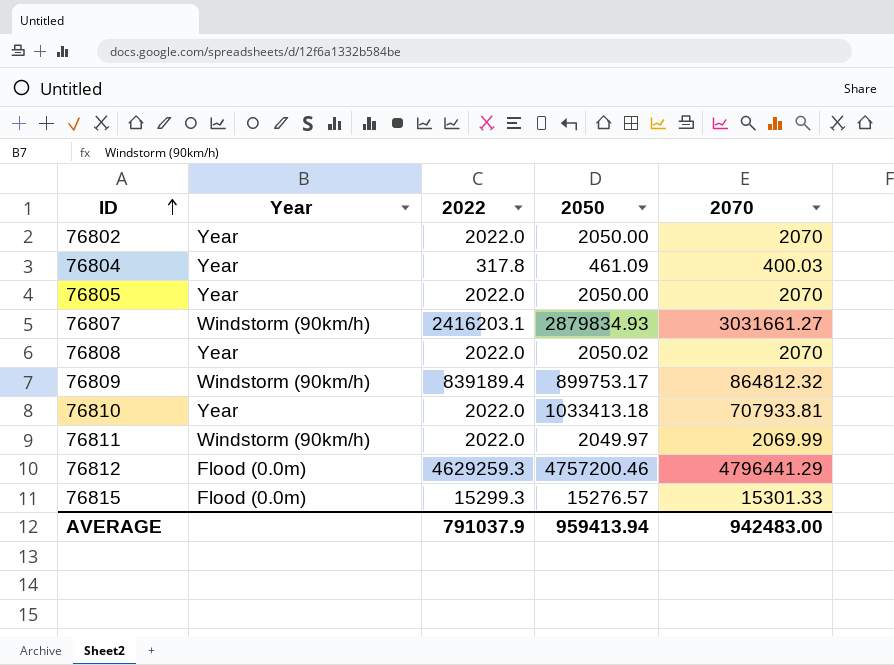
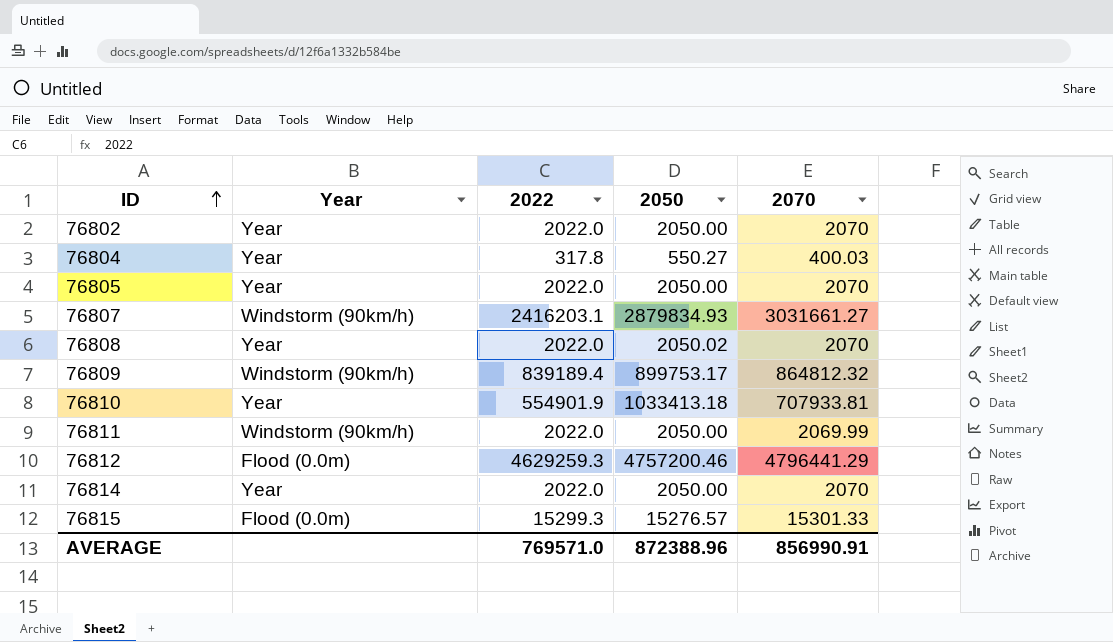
76804 | 2050: 461.09 -> 550.27
76810 | 2022: 2022.0 -> 554901.9
76811 | 2050: 2049.97 -> 2050.00
row 76814: none -> Year | 2022.0 | 2050.00 | 2070
AVERAGE | 2022: 791037.9 -> 769571.0
AVERAGE | 2050: 959413.94 -> 872388.96
AVERAGE | 2070: 942483.00 -> 856990.91

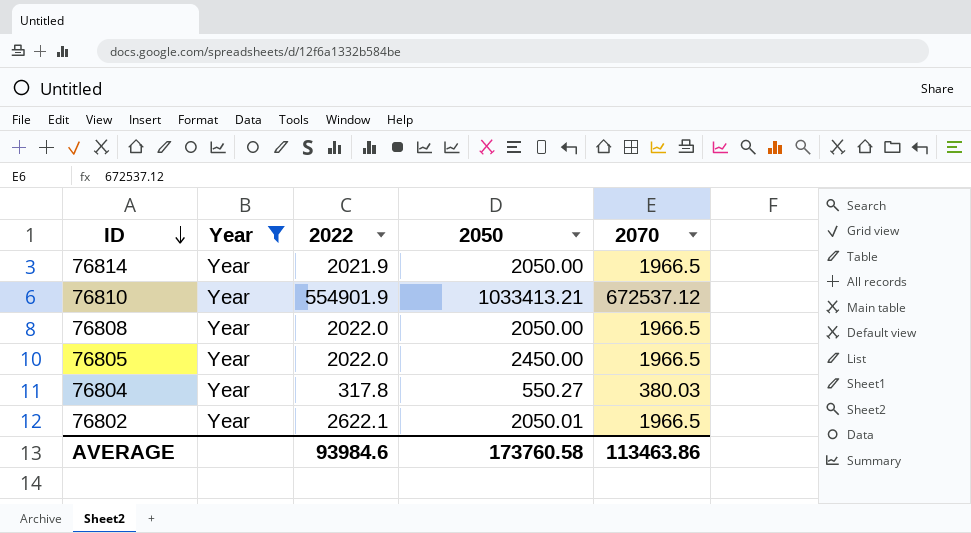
filter: none -> Year = Year
row order: ID ascending -> ID descending
76814 | 2022: 2022.0 -> 2021.9
76814 | 2070: 2070 -> 1966.5
76810 | 2050: 1033413.18 -> 1033413.21
76810 | 2070: 707933.81 -> 672537.12
76808 | 2050: 2050.02 -> 2050.00
76808 | 2070: 2070 -> 1966.5
76805 | 2050: 2050.00 -> 2450.00
76805 | 2070: 2070 -> 1966.5
76804 | 2070: 400.03 -> 380.03
76802 | 2022: 2022.0 -> 2622.1
76802 | 2050: 2050.00 -> 2050.01
76802 | 2070: 2070 -> 1966.5
AVERAGE | 2022: 769571.0 -> 93984.6
AVERAGE | 2050: 872388.96 -> 173760.58
AVERAGE | 2070: 856990.91 -> 113463.86

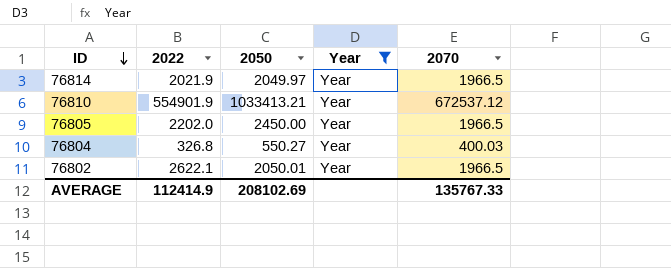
column Year | position: 2 -> 4
row 76808: Year | 2022.0 | 2050.00 | 1966.5 -> none
76814 | 2050: 2050.00 -> 2049.97
76805 | 2022: 2022.0 -> 2202.0
76804 | 2022: 317.8 -> 326.8
76804 | 2070: 380.03 -> 400.03
AVERAGE | 2022: 93984.6 -> 112414.9
AVERAGE | 2050: 173760.58 -> 208102.69
AVERAGE | 2070: 113463.86 -> 135767.33

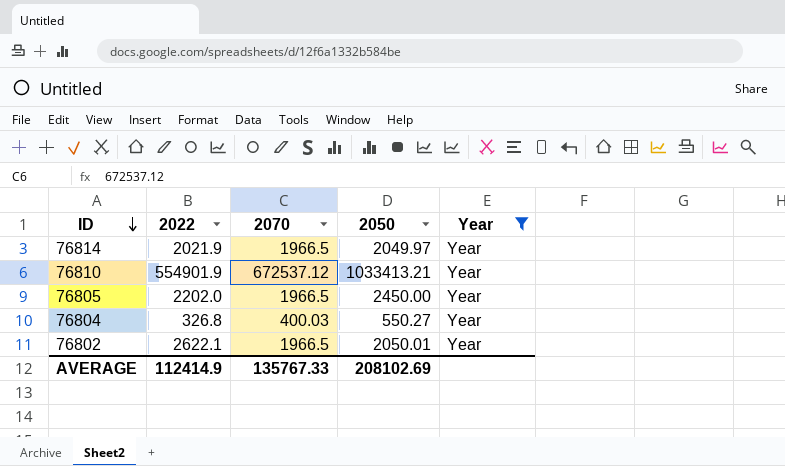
column 2070 | position: 5 -> 3

